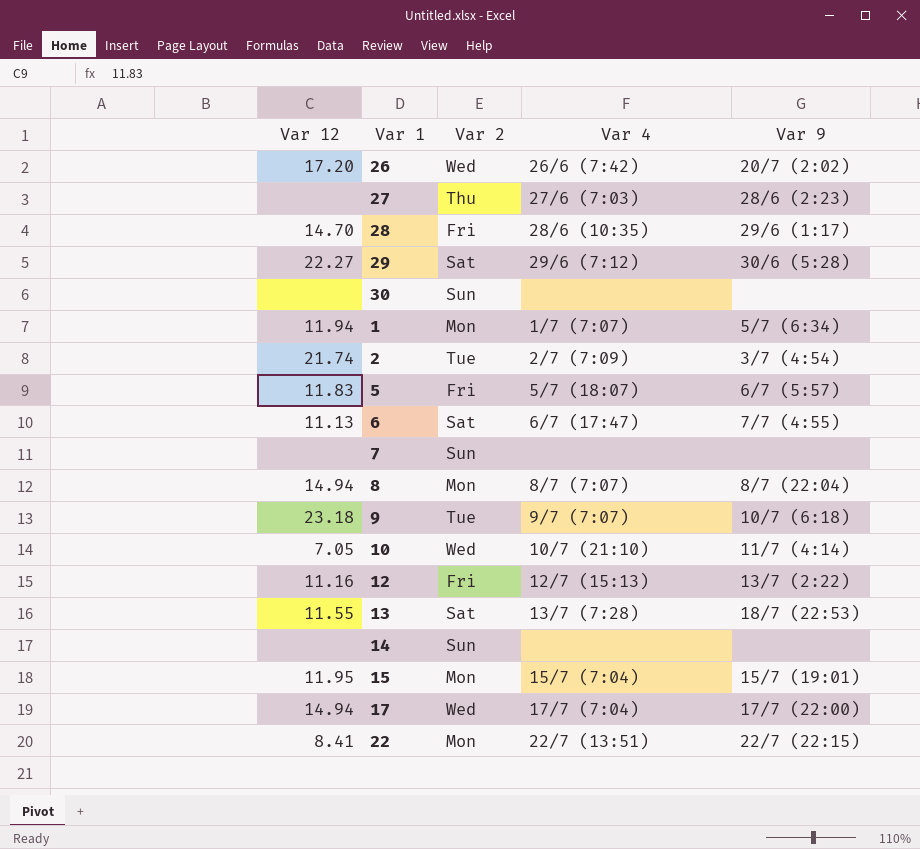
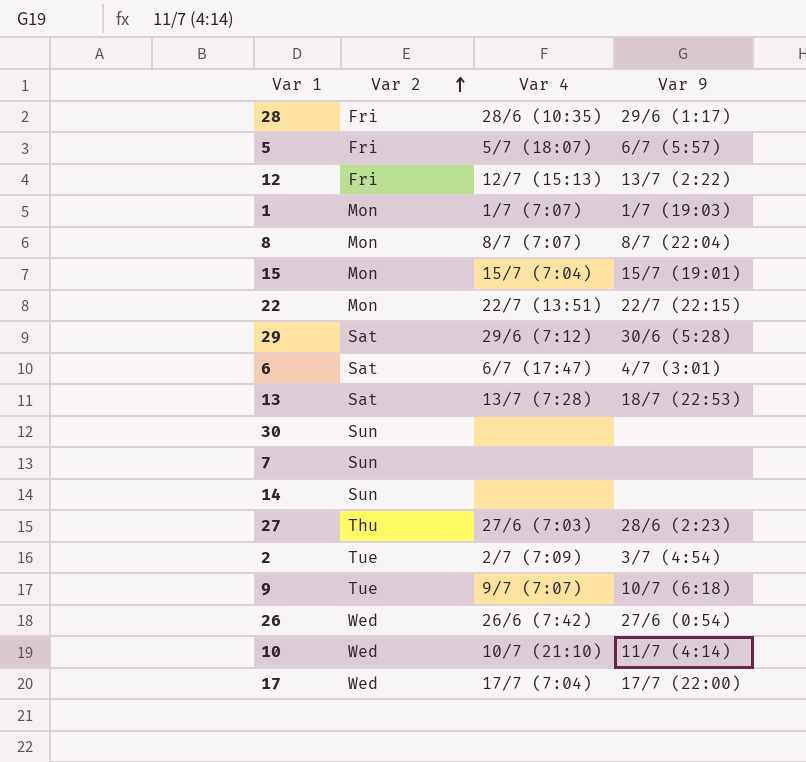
row order: none -> Var 2 ascending
column Var 12 | position: 1 -> none
1 | Var 9: 5/7 (6:34) -> 1/7 (19:03)
6 | Var 9: 7/7 (4:55) -> 4/7 (3:01)
26 | Var 9: 20/7 (2:02) -> 27/6 (0:54)

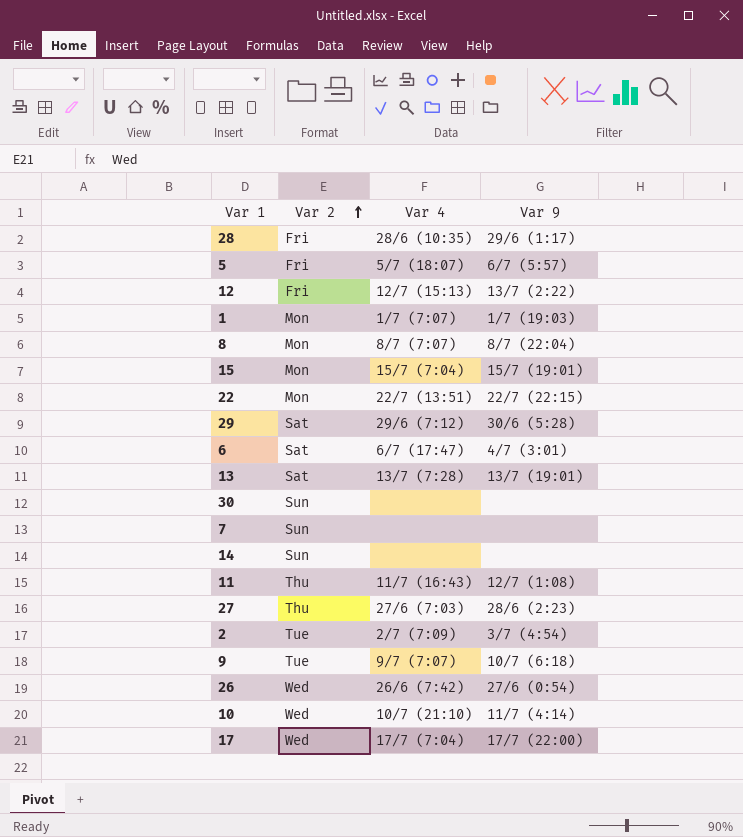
13 | Var 9: 18/7 (22:53) -> 13/7 (19:01)
row 11: none -> Thu | 11/7 (16:43) | 12/7 (1:08)

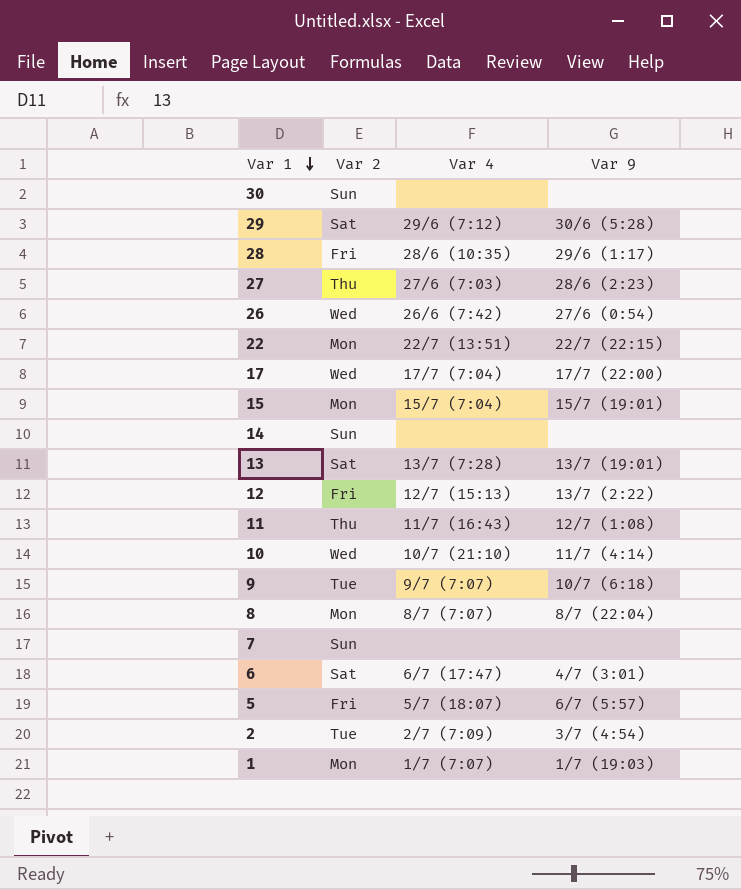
row order: Var 2 ascending -> Var 1 descending

